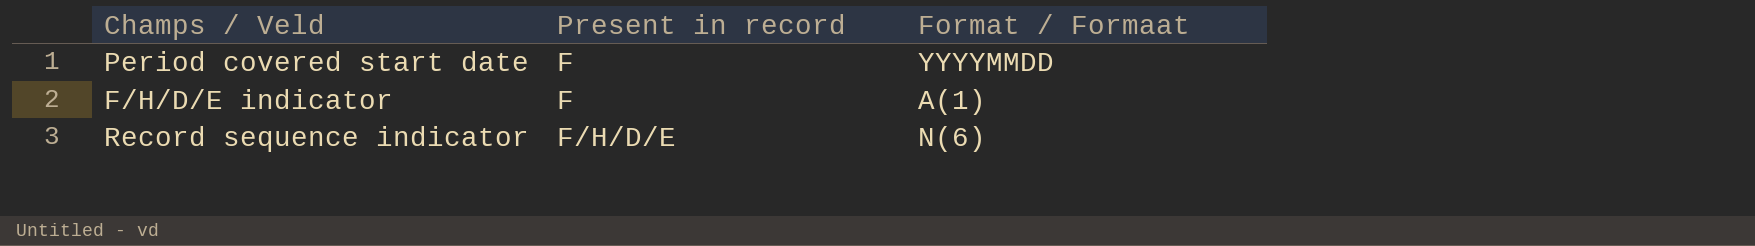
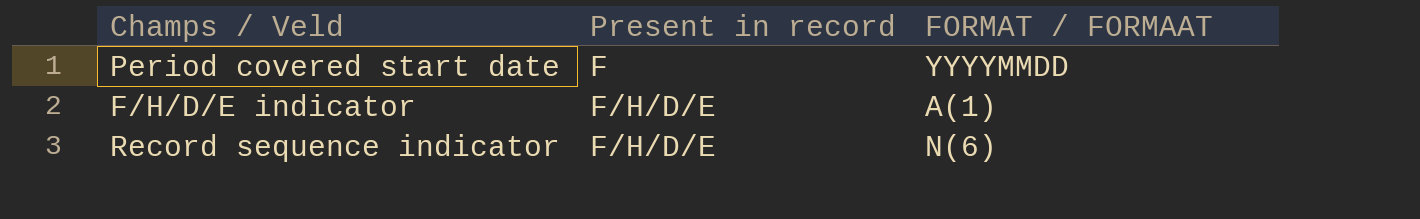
column name: Format / Formaat -> FORMAT / FORMAAT
F/H/D/E indicator | Present in record: F -> F/H/D/E

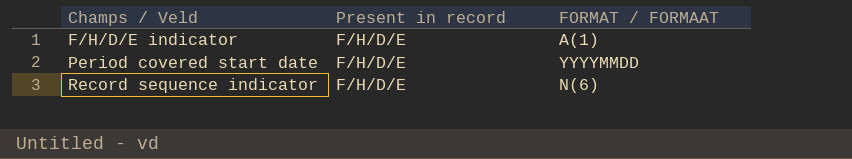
row order: Present in record ascending -> Champs / Veld ascending
Period covered start date | Present in record: F -> F/H/D/E

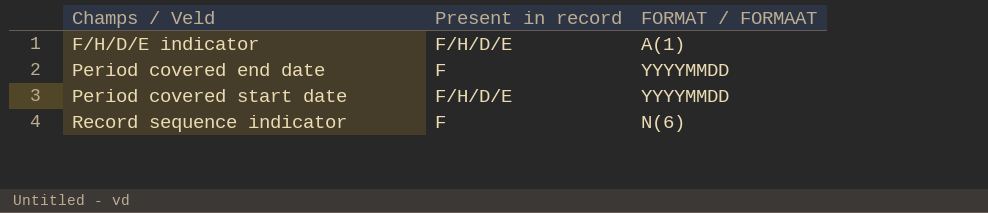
row Period covered end date: none -> F | YYYYMMDD
Record sequence indicator | Present in record: F/H/D/E -> F

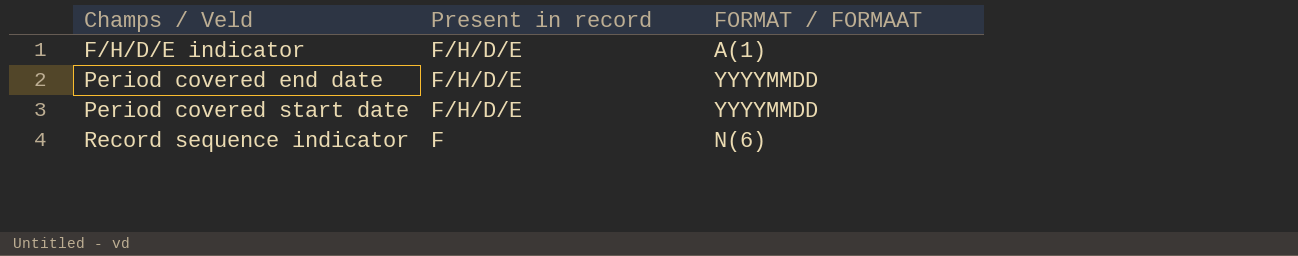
Period covered end date | Present in record: F -> F/H/D/E

